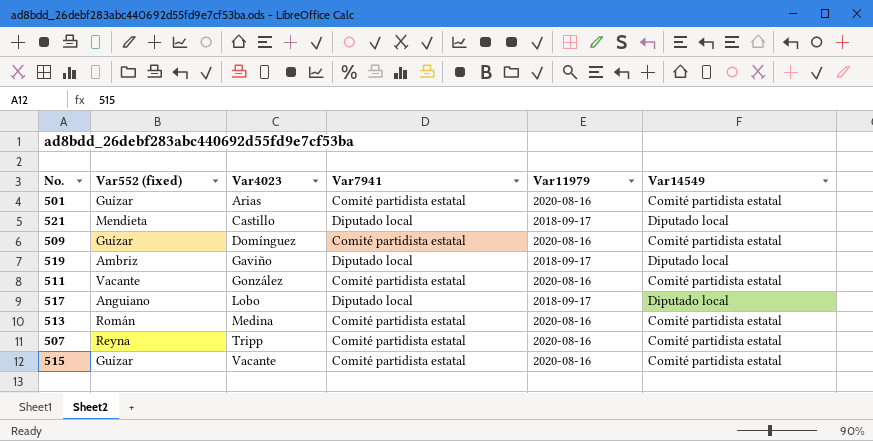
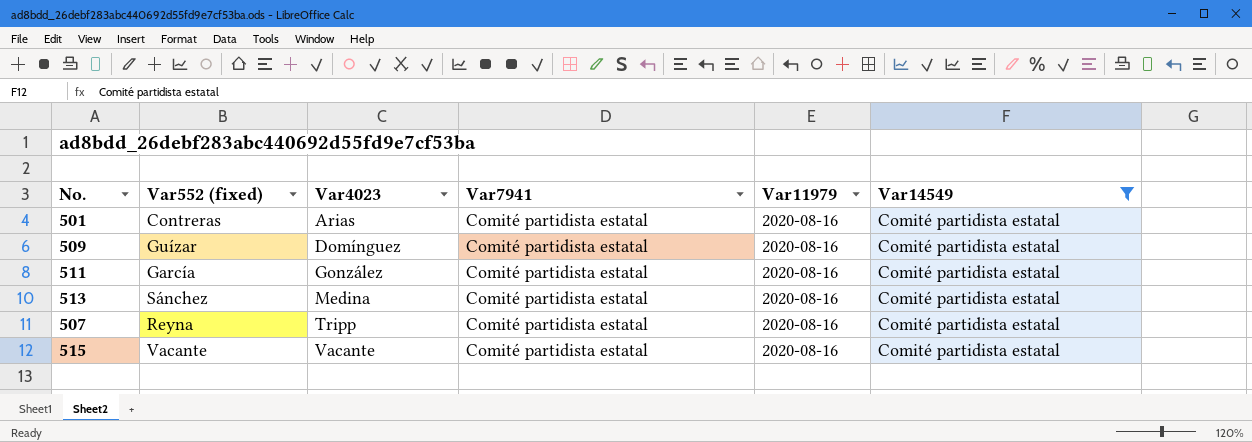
filter: none -> Var14549 = Comité partidista estatal
501 | Var552 (fixed): Guízar -> Contreras
511 | Var552 (fixed): Vacante -> García
513 | Var552 (fixed): Román -> Sánchez
515 | Var552 (fixed): Guízar -> Vacante

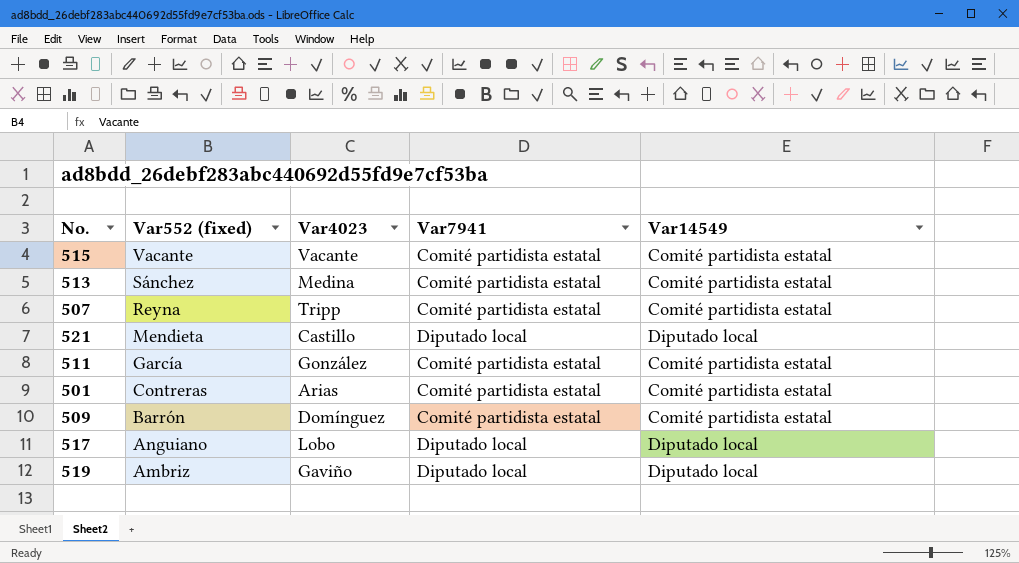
filter: Var14549 = Comité partidista estatal -> none
row order: Var4023 ascending -> Var552 (fixed) descending
column Var11979 | position: 5 -> none
509 | Var552 (fixed): Guízar -> Barrón

